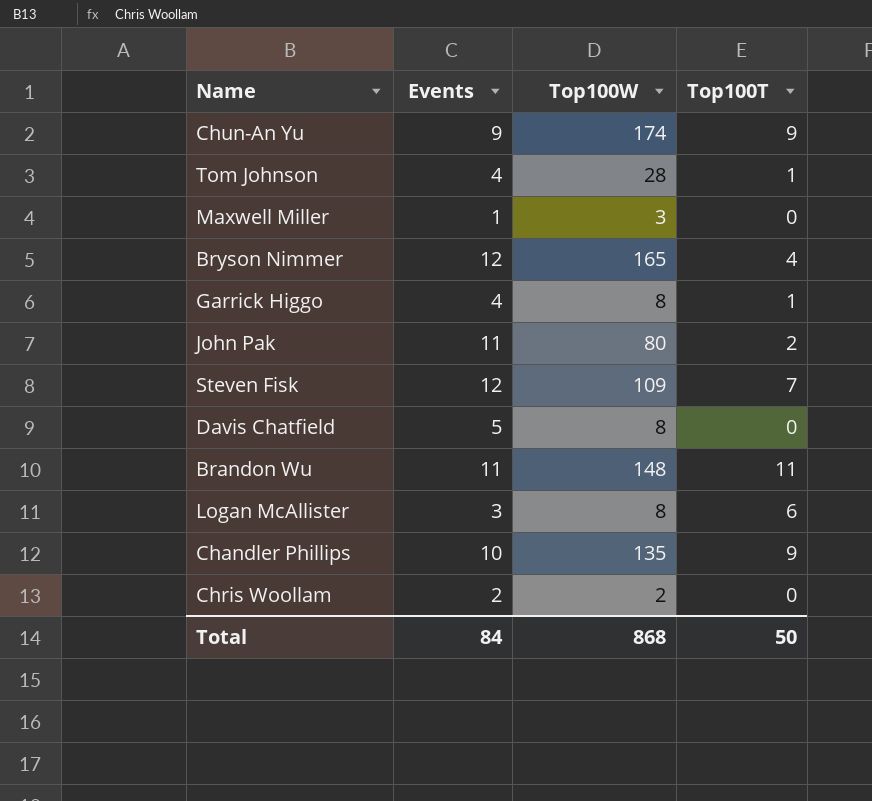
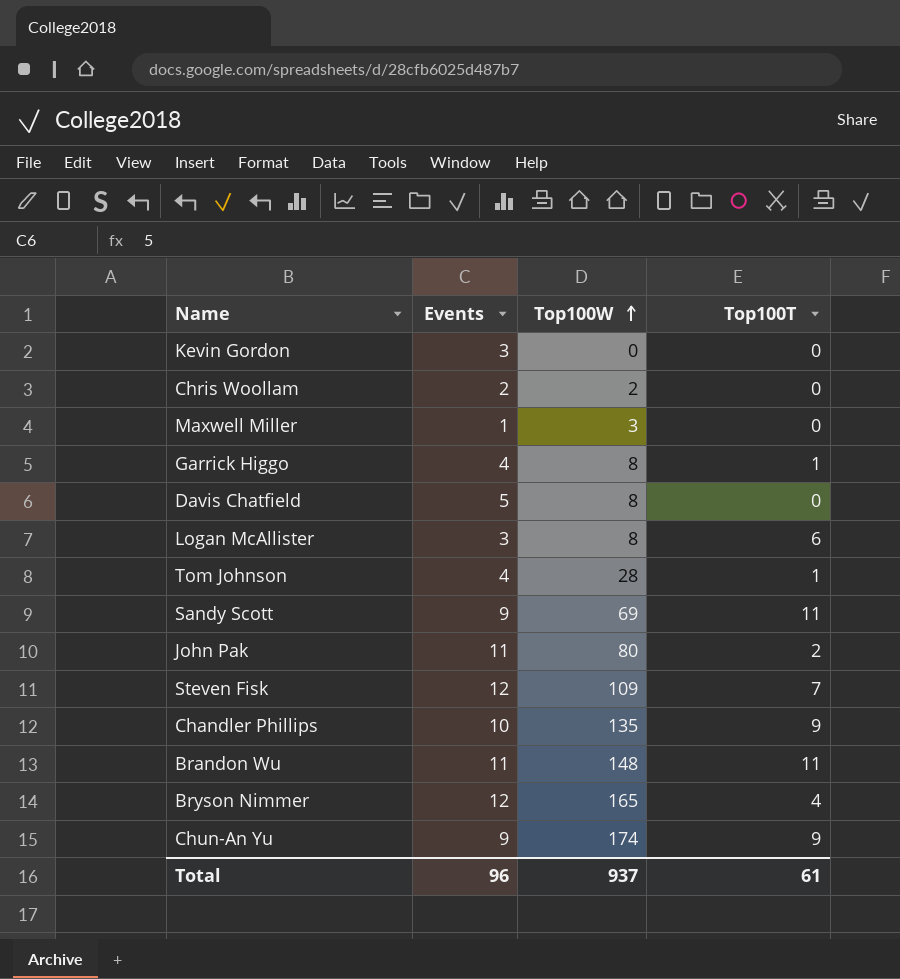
row order: none -> Top100W ascending
row Kevin Gordon: none -> 3 | 0 | 0
row Sandy Scott: none -> 9 | 69 | 11
Total | Events: 84 -> 96
Total | Top100W: 868 -> 937
Total | Top100T: 50 -> 61

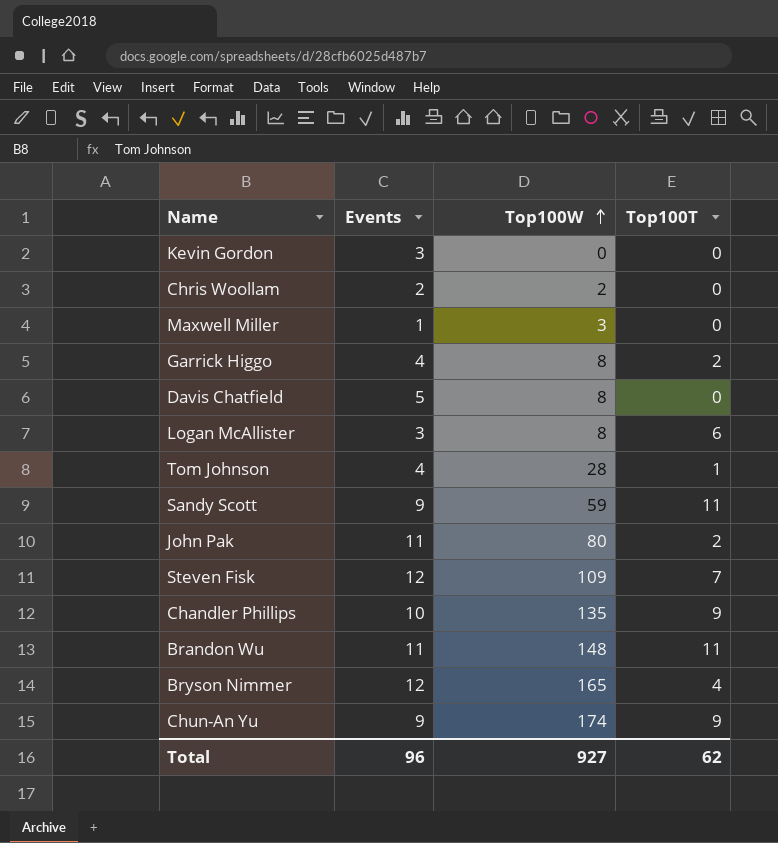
Garrick Higgo | Top100T: 1 -> 2
Sandy Scott | Top100W: 69 -> 59
Total | Top100W: 937 -> 927
Total | Top100T: 61 -> 62

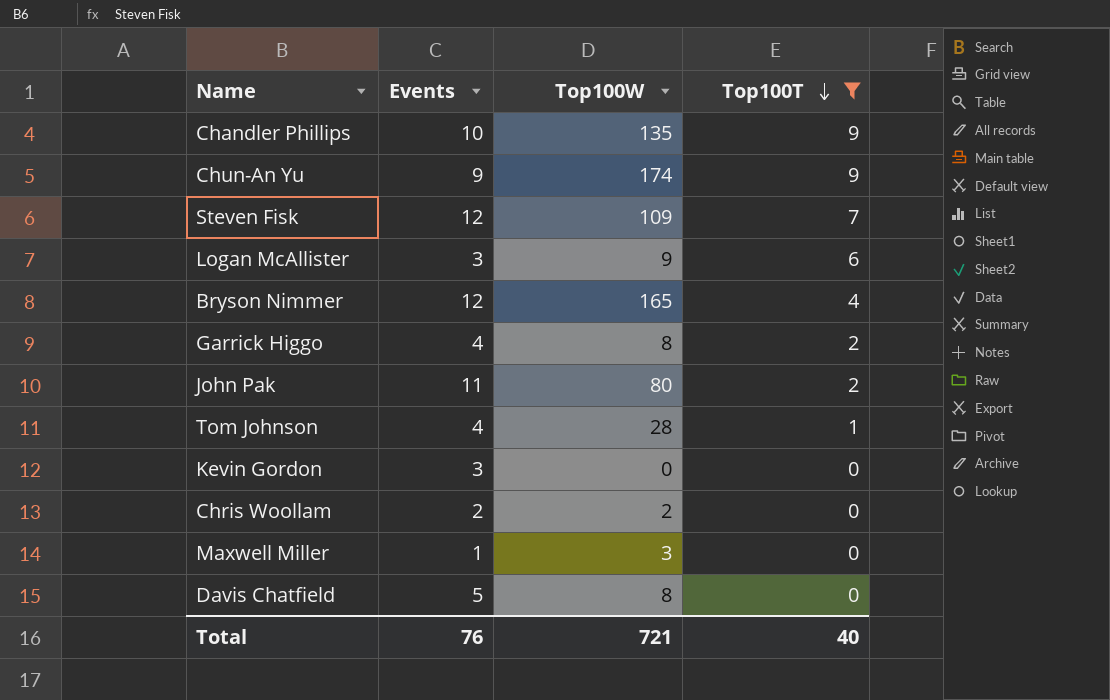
filter: none -> Top100T != 11
row order: Top100W ascending -> Top100T descending
Logan McAllister | Top100W: 8 -> 9
Total | Events: 96 -> 76
Total | Top100W: 927 -> 721
Total | Top100T: 62 -> 40

